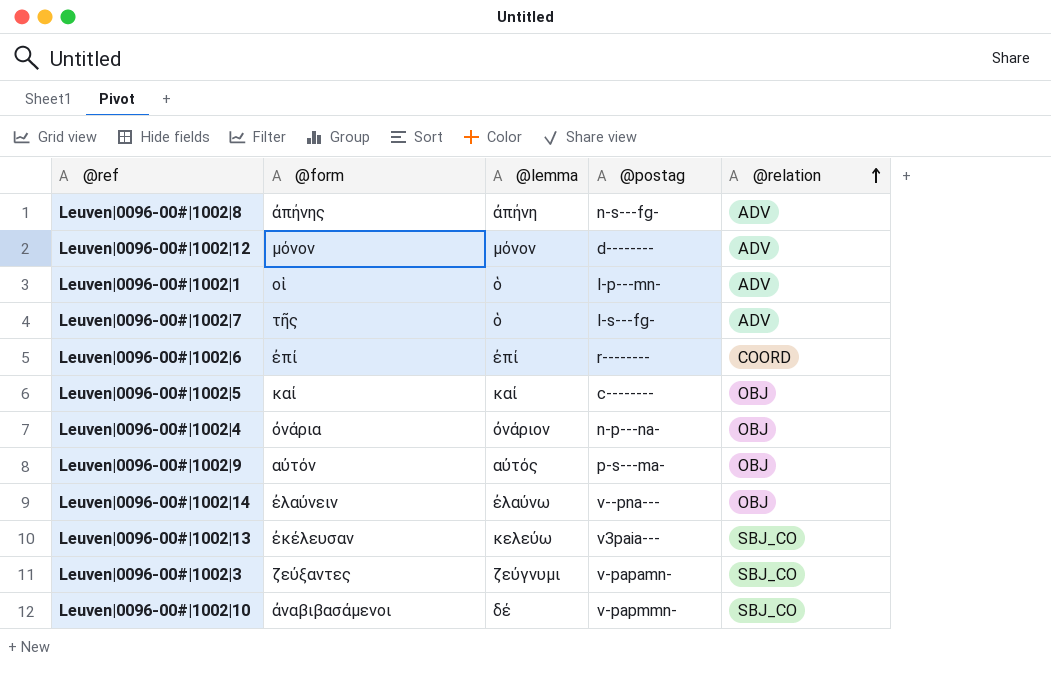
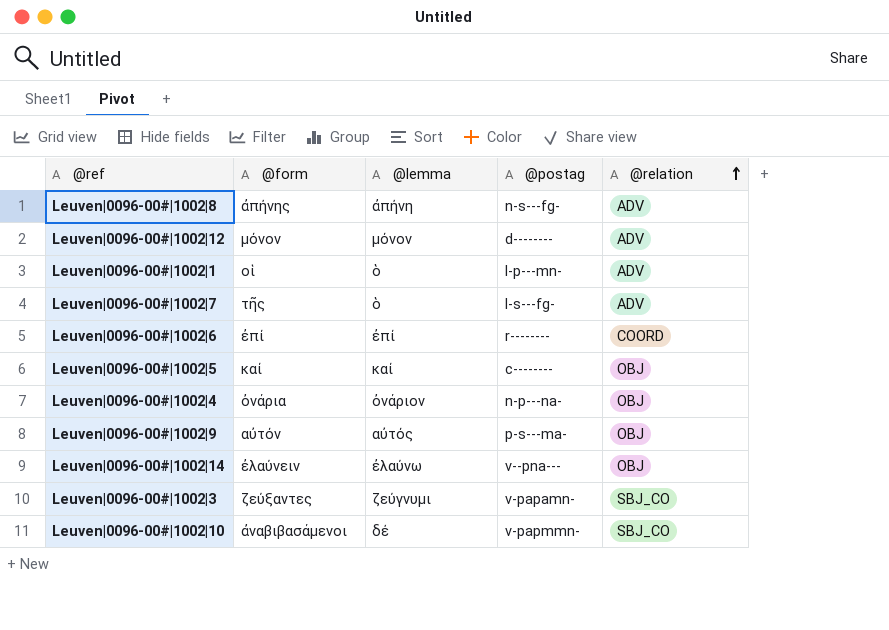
row Leuven|0096-00#|1002|13: ἐκέλευσαν | κελεύω | v3paia--- | SBJ_CO -> none

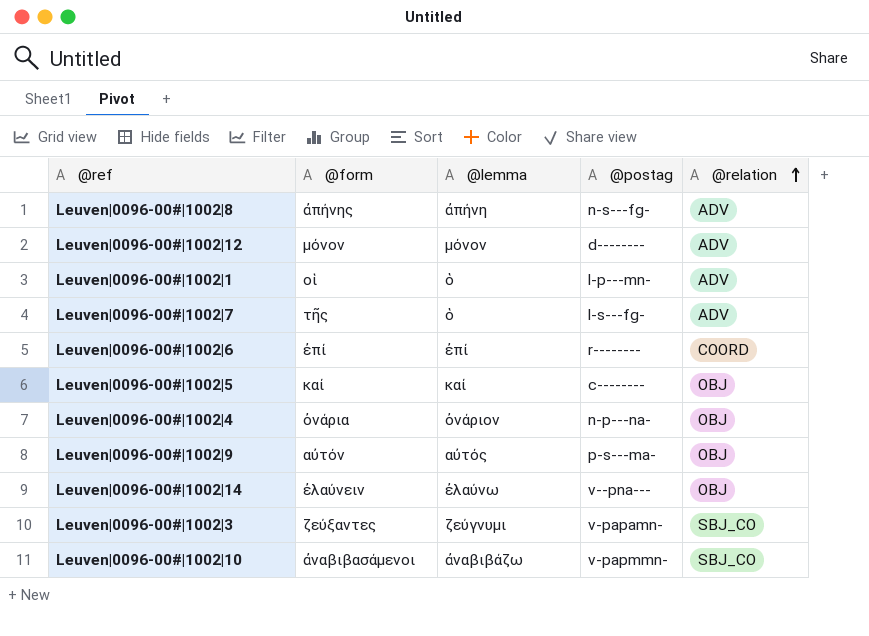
Leuven|0096-00#|1002|10 | @lemma: δέ -> ἀναβιβάζω

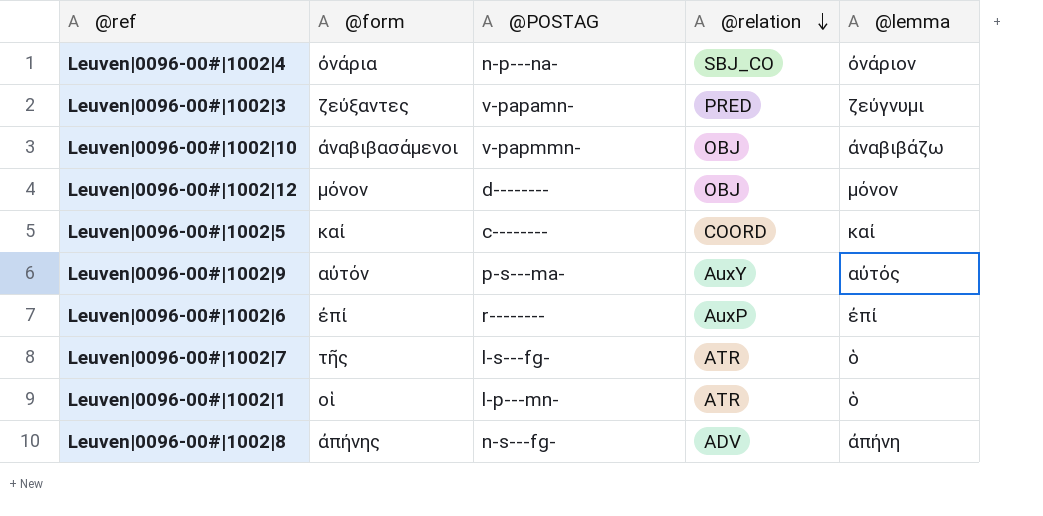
row order: @relation ascending -> @relation descending
column name: @postag -> @POSTAG
column @lemma | position: 3 -> 5
row Leuven|0096-00#|1002|14: ἐλαύνειν | ἐλαύνω | v--pna--- | OBJ -> none
Leuven|0096-00#|1002|4 | @relation: OBJ -> SBJ_CO
Leuven|0096-00#|1002|3 | @relation: SBJ_CO -> PRED
Leuven|0096-00#|1002|10 | @relation: SBJ_CO -> OBJ
Leuven|0096-00#|1002|12 | @relation: ADV -> OBJ
Leuven|0096-00#|1002|5 | @relation: OBJ -> COORD
Leuven|0096-00#|1002|9 | @relation: OBJ -> AuxY
Leuven|0096-00#|1002|6 | @relation: COORD -> AuxP
Leuven|0096-00#|1002|7 | @relation: ADV -> ATR
Leuven|0096-00#|1002|1 | @relation: ADV -> ATR

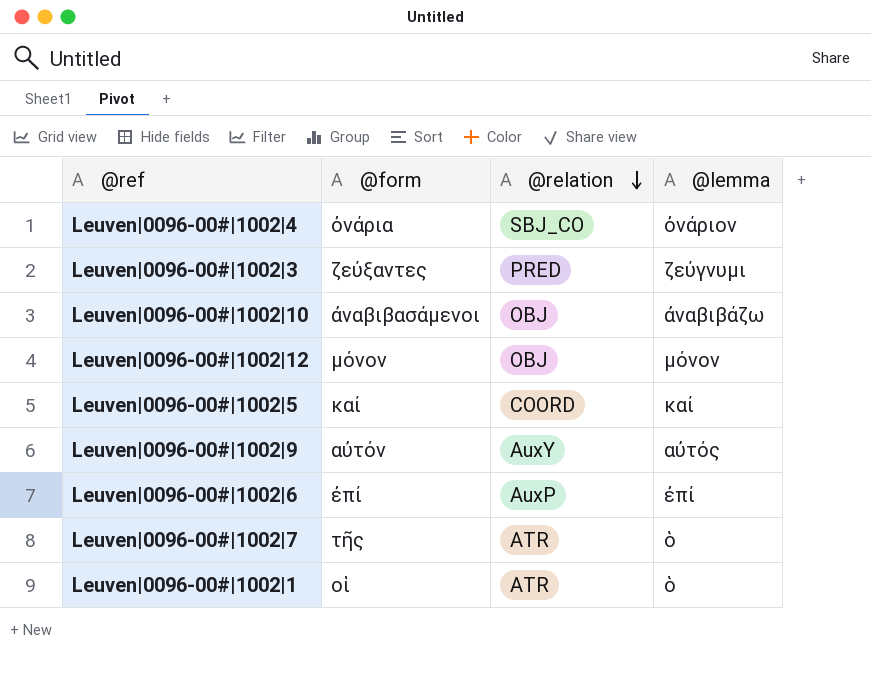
column @POSTAG | position: 3 -> none
row Leuven|0096-00#|1002|8: ἀπήνης | n-s---fg- | ADV | ἀπήνη -> none

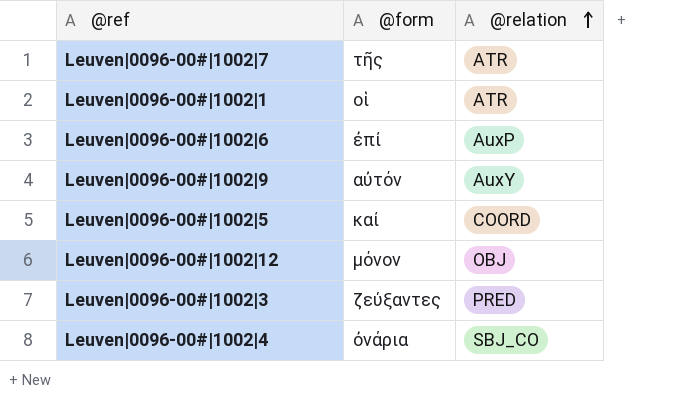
row order: @relation descending -> @relation ascending
column @lemma | position: 4 -> none
row Leuven|0096-00#|1002|10: ἀναβιβασάμενοι | OBJ | ἀναβιβάζω -> none

